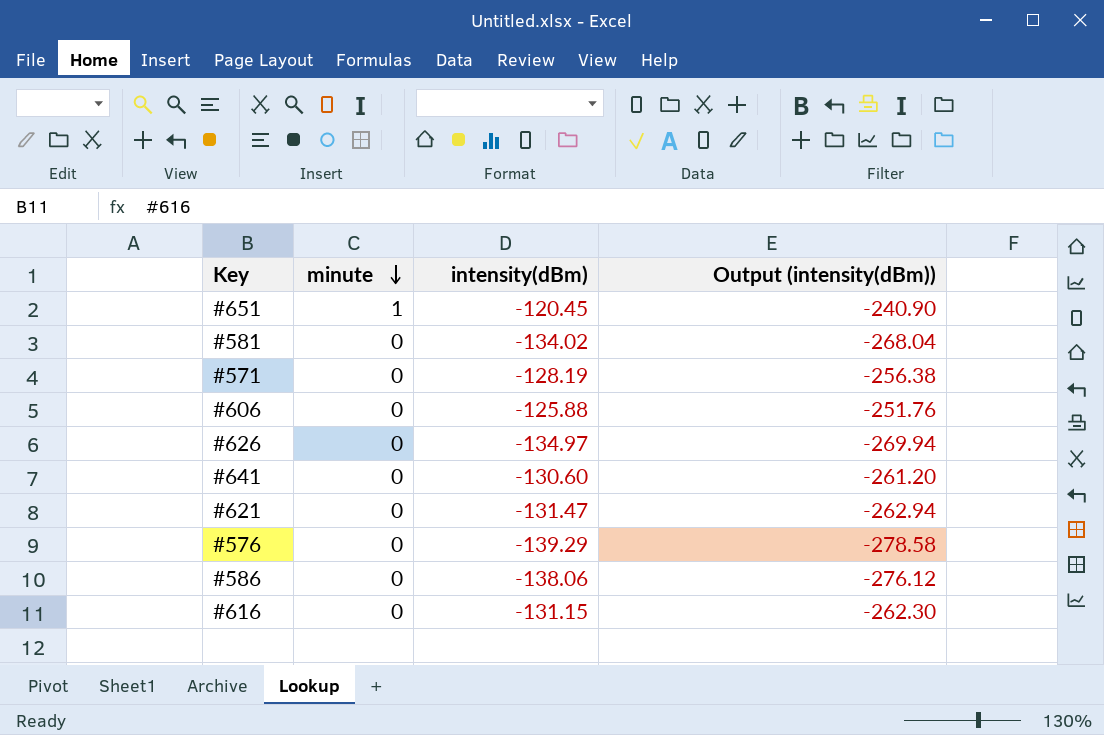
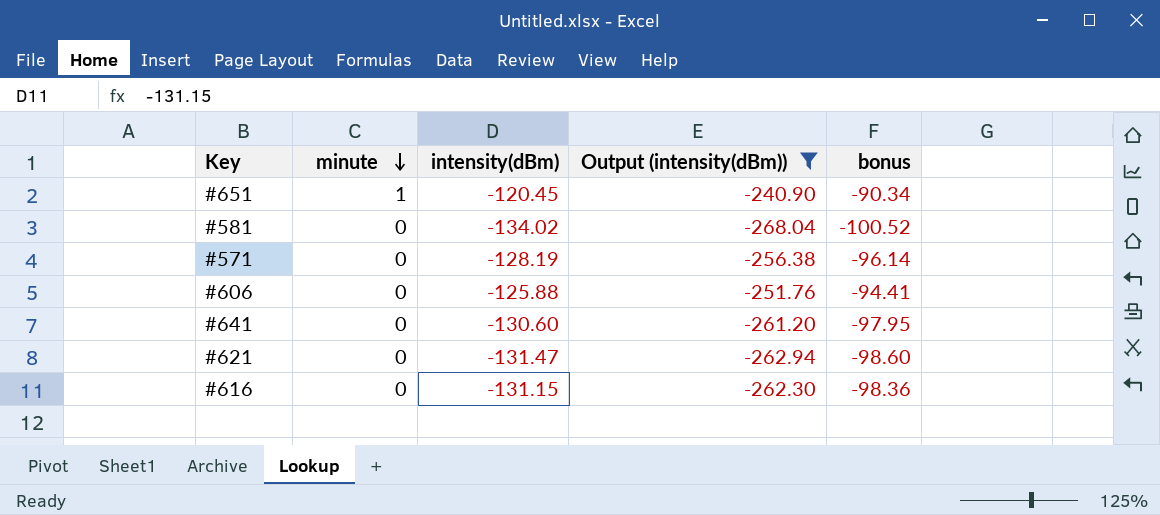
filter: none -> Output (intensity(dBm)) >= -268.04
column bonus | formula: none -> [intensity(dBm)] * 0.75

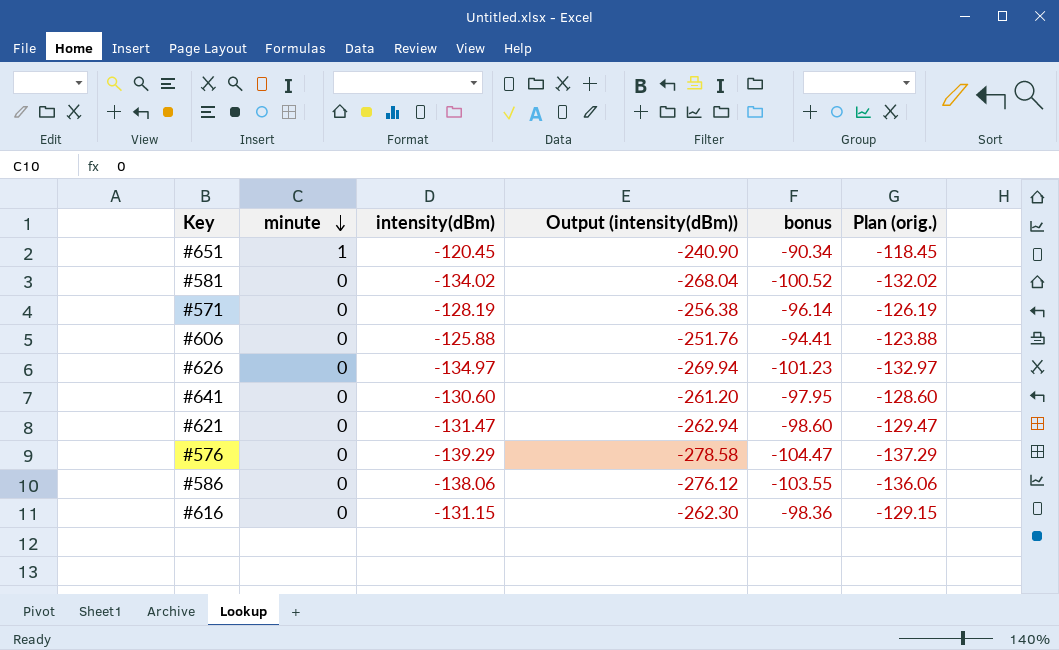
filter: Output (intensity(dBm)) >= -268.04 -> none
column Plan (orig.) | formula: none -> [intensity(dBm)] + 2

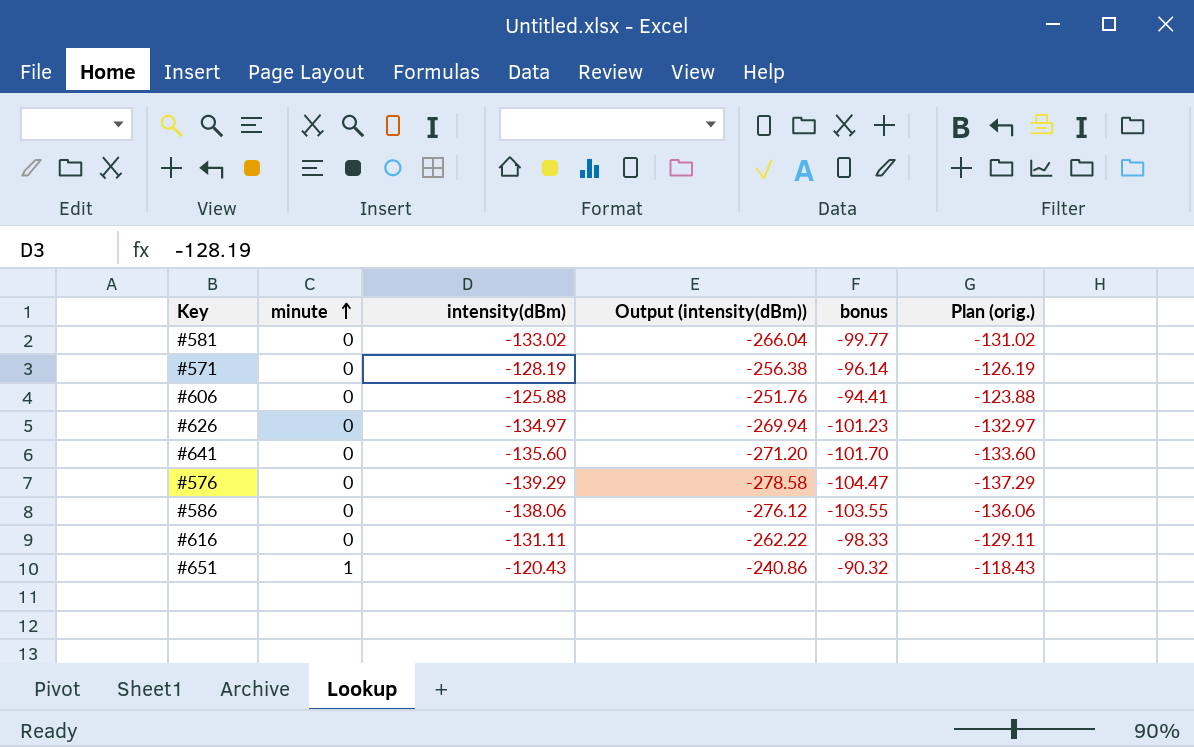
row order: minute descending -> minute ascending
row #621: 0 | -131.47 | -262.94 | -98.60 | -129.47 -> none
#581 | intensity(dBm): -134.02 -> -133.02
#581 | Output (intensity(dBm)): -268.04 -> -266.04
#581 | bonus: -100.52 -> -99.77
#581 | Plan (orig.): -132.02 -> -131.02
#641 | intensity(dBm): -130.60 -> -135.60
#641 | Output (intensity(dBm)): -261.20 -> -271.20
#641 | bonus: -97.95 -> -101.70
#641 | Plan (orig.): -128.60 -> -133.60
#616 | intensity(dBm): -131.15 -> -131.11
#616 | Output (intensity(dBm)): -262.30 -> -262.22
#616 | bonus: -98.36 -> -98.33
#616 | Plan (orig.): -129.15 -> -129.11
#651 | intensity(dBm): -120.45 -> -120.43
#651 | Output (intensity(dBm)): -240.90 -> -240.86
#651 | bonus: -90.34 -> -90.32
#651 | Plan (orig.): -118.45 -> -118.43

